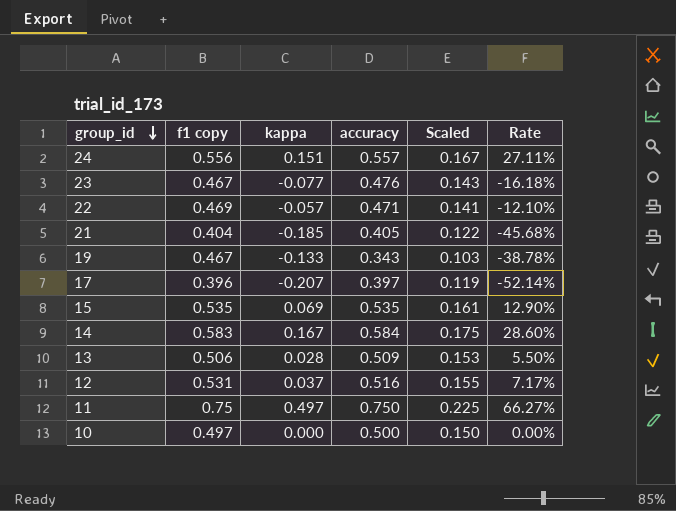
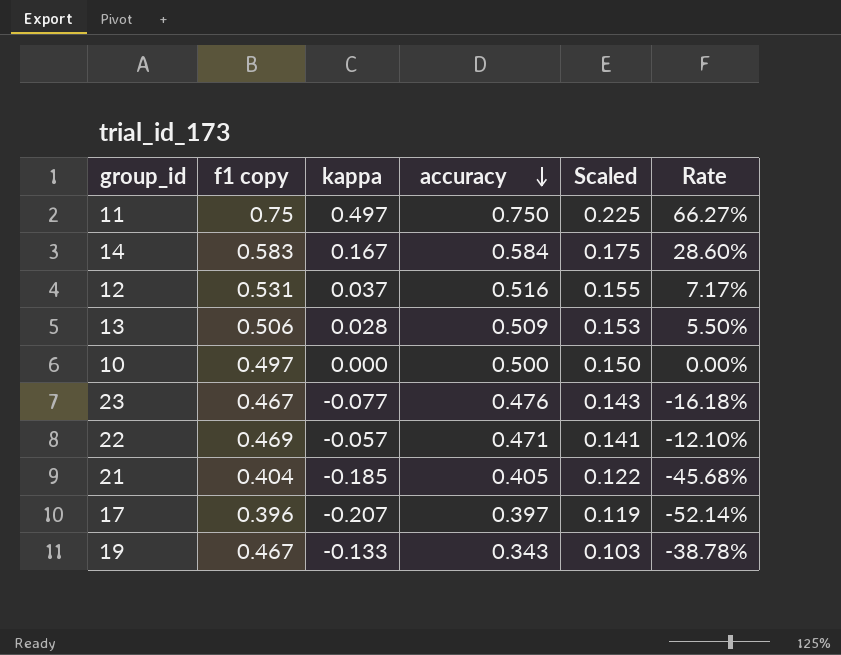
row order: group_id descending -> accuracy descending
row 24: 0.556 | 0.151 | 0.557 | 0.167 | 27.11% -> none
row 15: 0.535 | 0.069 | 0.535 | 0.161 | 12.90% -> none

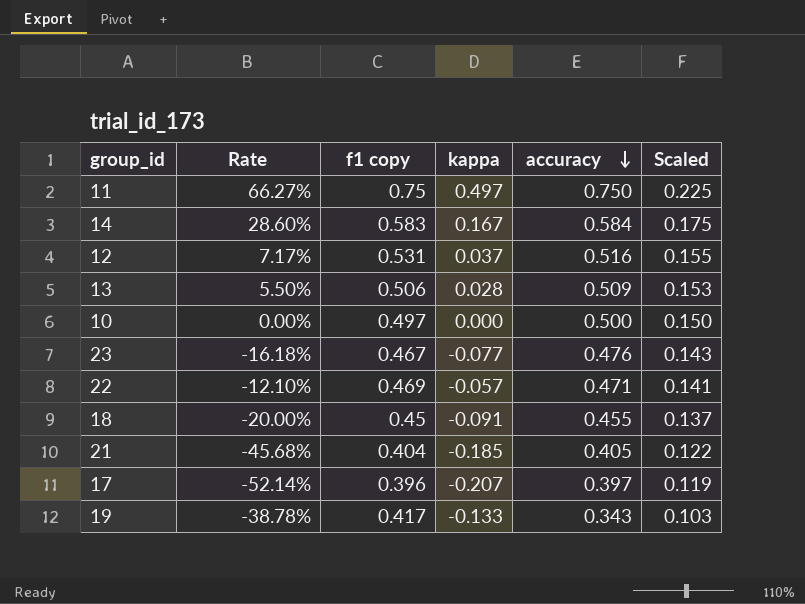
column Rate | position: 6 -> 2
row 18: none -> -20.00% | 0.45 | -0.091 | 0.455 | 0.137
19 | f1 copy: 0.467 -> 0.417

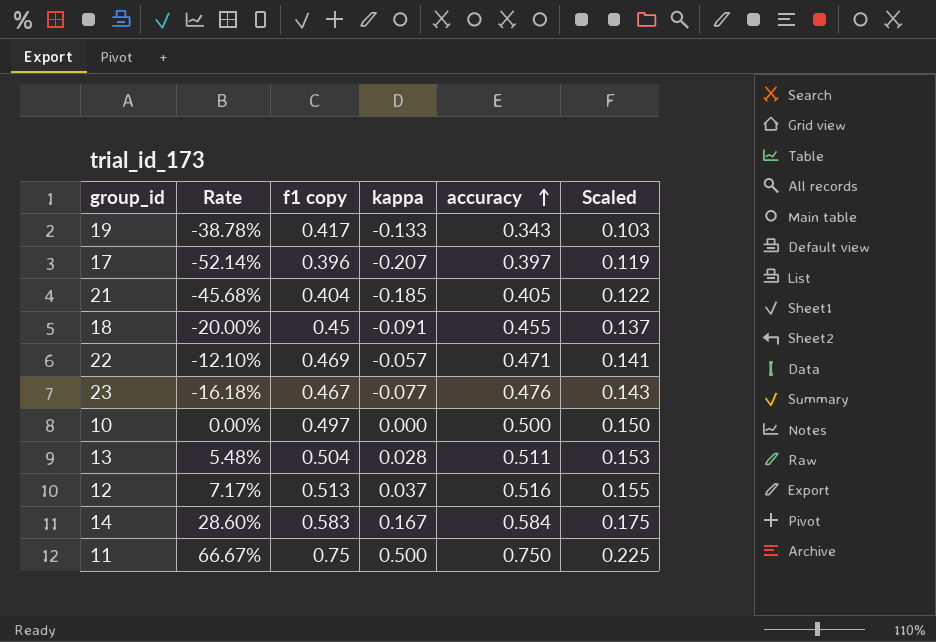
row order: accuracy descending -> accuracy ascending
13 | Rate: 5.50% -> 5.48%
13 | f1 copy: 0.506 -> 0.504
13 | accuracy: 0.509 -> 0.511
12 | f1 copy: 0.531 -> 0.513
11 | Rate: 66.27% -> 66.67%
11 | kappa: 0.497 -> 0.500

